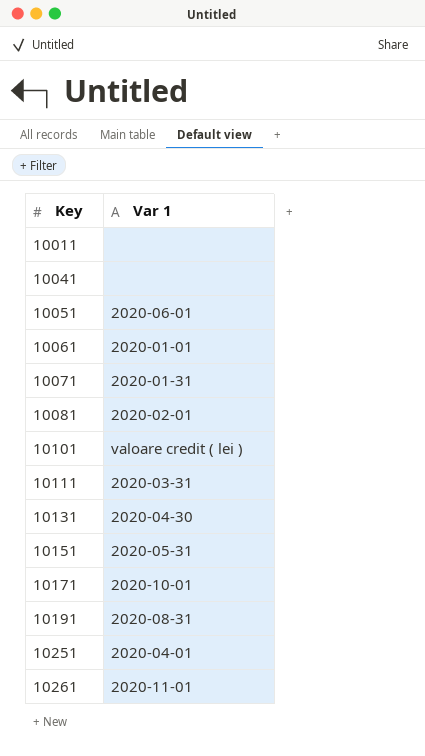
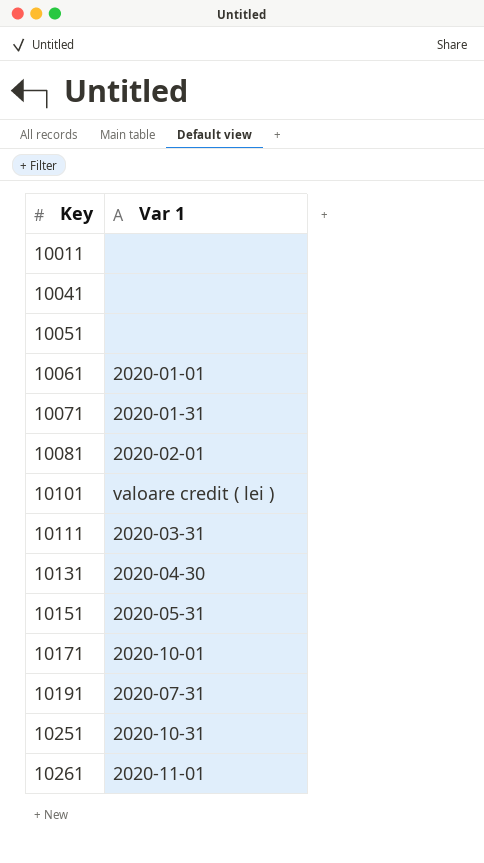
10051 | Var 1: 2020-06-01 -> none
10191 | Var 1: 2020-08-31 -> 2020-07-31
10251 | Var 1: 2020-04-01 -> 2020-10-31

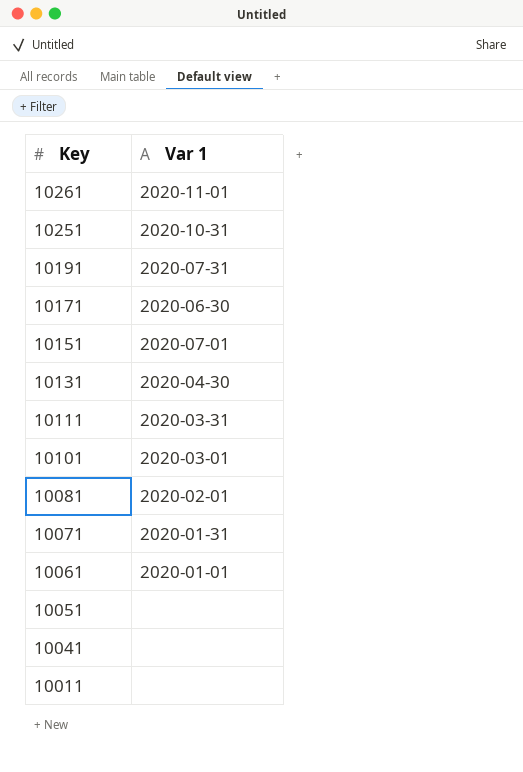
row order: Key ascending -> Key descending
10171 | Var 1: 2020-10-01 -> 2020-06-30
10151 | Var 1: 2020-05-31 -> 2020-07-01
10101 | Var 1: valoare credit ( lei ) -> 2020-03-01

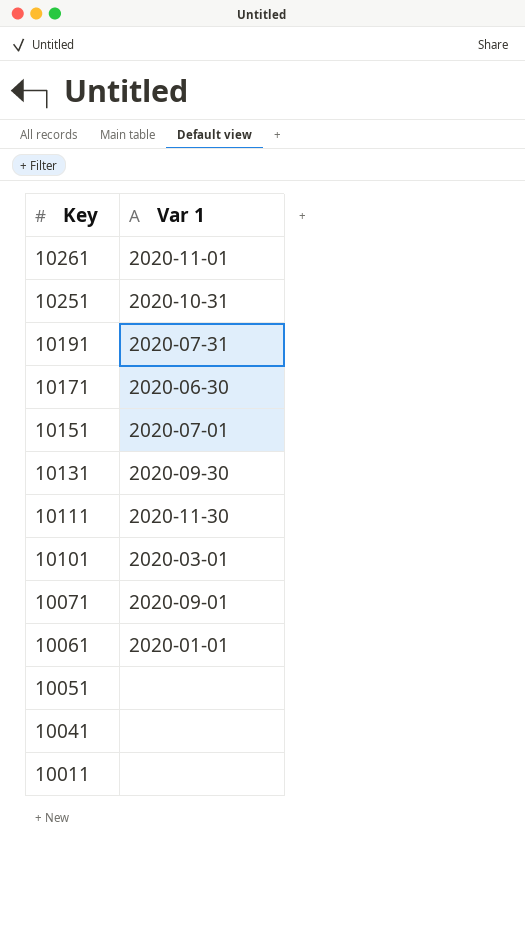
row 10081: 2020-02-01 -> none
10131 | Var 1: 2020-04-30 -> 2020-09-30
10111 | Var 1: 2020-03-31 -> 2020-11-30
10071 | Var 1: 2020-01-31 -> 2020-09-01

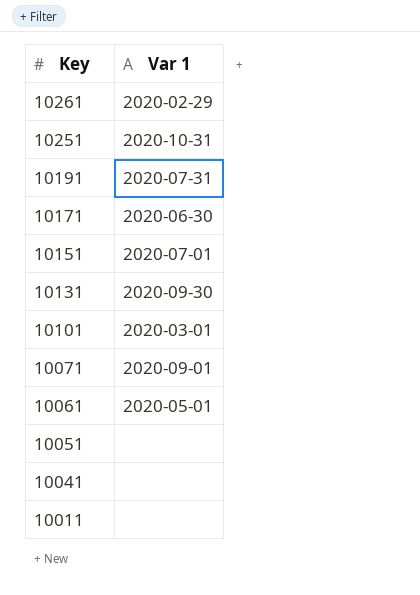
row 10111: 2020-11-30 -> none
10261 | Var 1: 2020-11-01 -> 2020-02-29
10061 | Var 1: 2020-01-01 -> 2020-05-01

